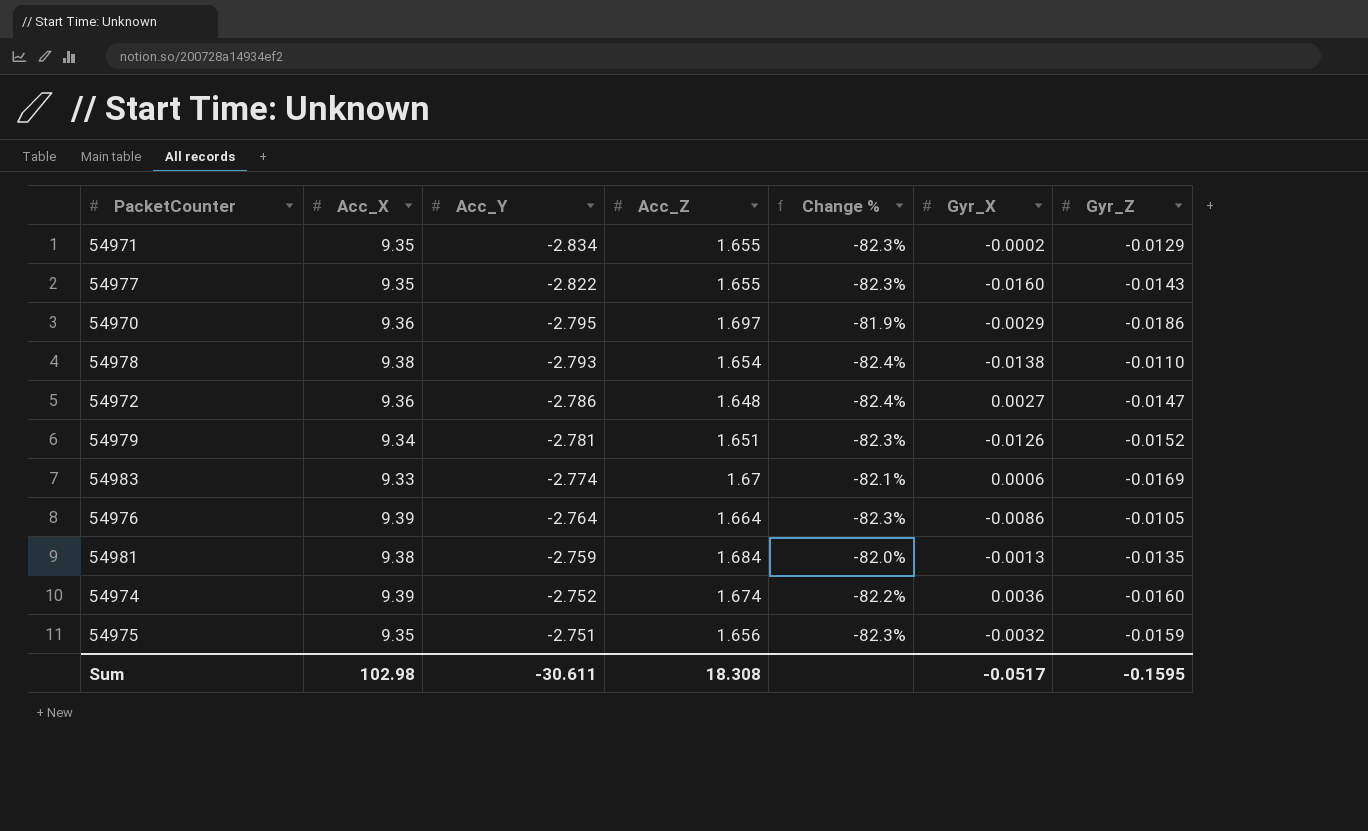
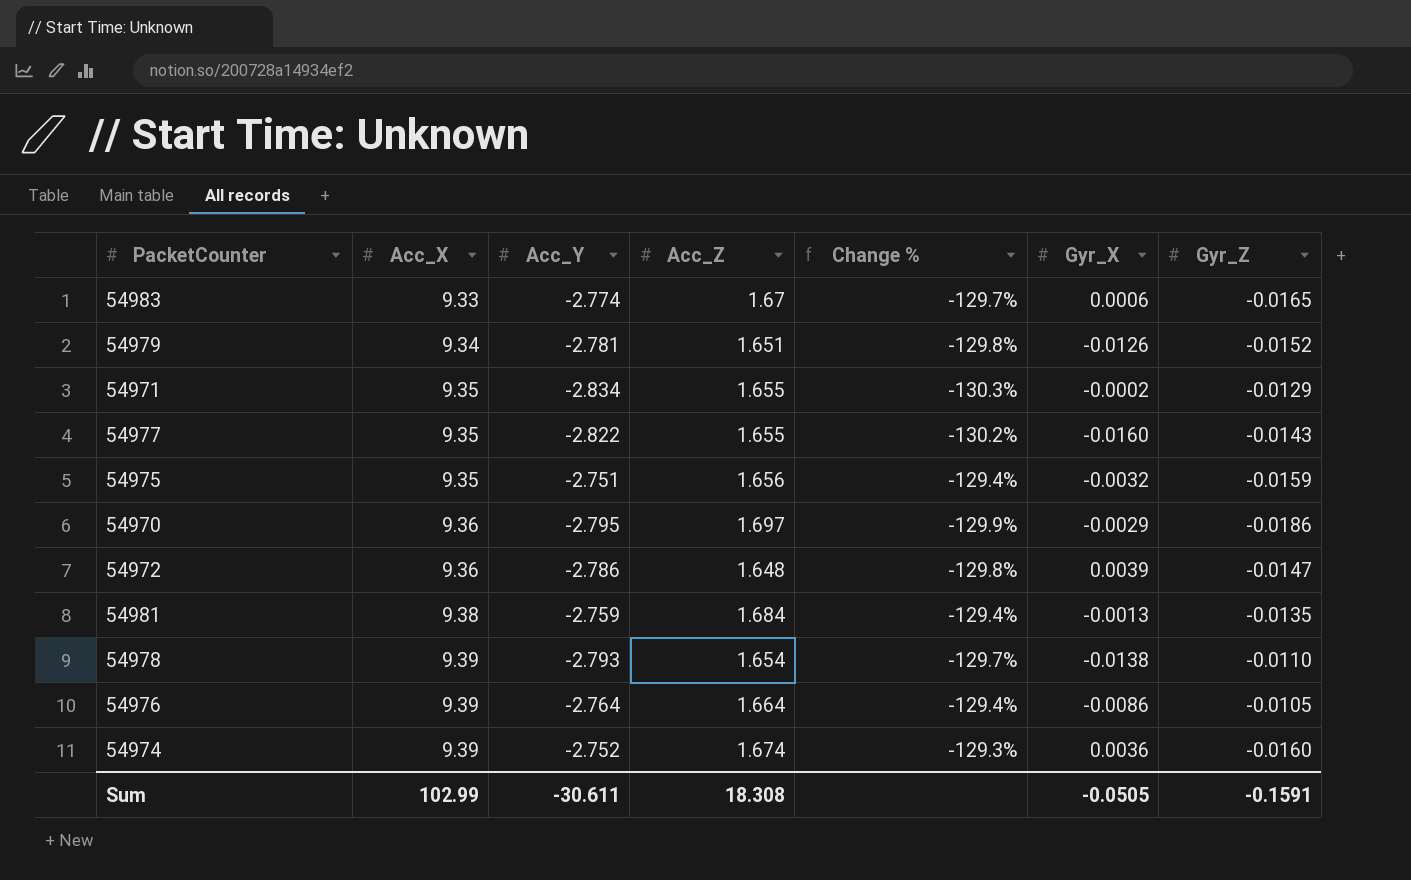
row order: Acc_Y ascending -> Acc_X ascending
column Change % | formula: ([Acc_Z] - [Acc_X]) / [Acc_X] -> ([Acc_Y] - [Acc_X]) / [Acc_X]
54983 | Gyr_Z: -0.0169 -> -0.0165
54972 | Gyr_X: 0.0027 -> 0.0039
54978 | Acc_X: 9.38 -> 9.39
Sum | Acc_X: 102.98 -> 102.99
Sum | Gyr_X: -0.0517 -> -0.0505
Sum | Gyr_Z: -0.1595 -> -0.1591

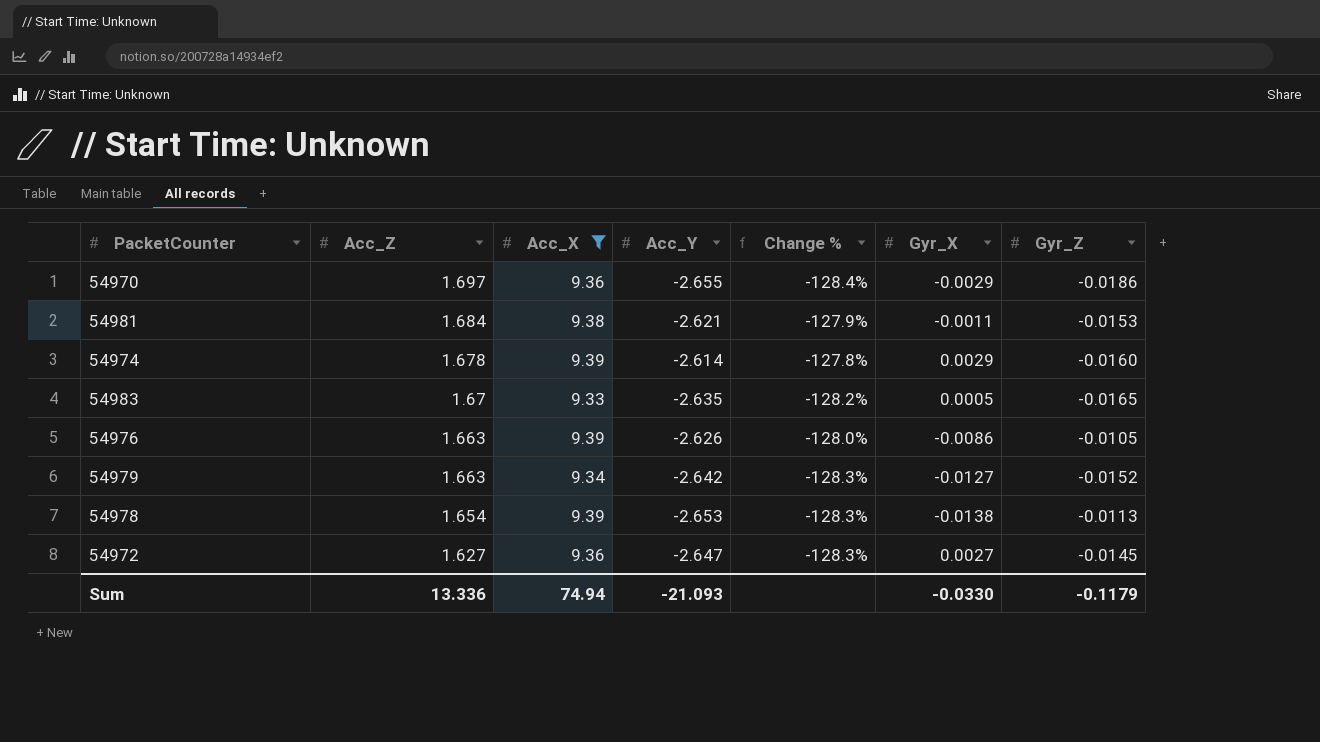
filter: none -> Acc_X != 9.35
row order: Acc_X ascending -> Acc_Z descending
column Acc_Z | position: 4 -> 2
54970 | Acc_Y: -2.795 -> -2.655
54970 | Change %: -129.9% -> -128.4%
54981 | Acc_Y: -2.759 -> -2.621
54981 | Change %: -129.4% -> -127.9%
54981 | Gyr_X: -0.0013 -> -0.0011
54981 | Gyr_Z: -0.0135 -> -0.0153
54974 | Acc_Z: 1.674 -> 1.678
54974 | Acc_Y: -2.752 -> -2.614
54974 | Change %: -129.3% -> -127.8%
54974 | Gyr_X: 0.0036 -> 0.0029
54983 | Acc_Y: -2.774 -> -2.635
54983 | Change %: -129.7% -> -128.2%
54983 | Gyr_X: 0.0006 -> 0.0005
54976 | Acc_Z: 1.664 -> 1.663
54976 | Acc_Y: -2.764 -> -2.626
54976 | Change %: -129.4% -> -128.0%
54979 | Acc_Z: 1.651 -> 1.663
54979 | Acc_Y: -2.781 -> -2.642
54979 | Change %: -129.8% -> -128.3%
54979 | Gyr_X: -0.0126 -> -0.0127
54978 | Acc_Y: -2.793 -> -2.653
54978 | Change %: -129.7% -> -128.3%
54978 | Gyr_Z: -0.0110 -> -0.0113
54972 | Acc_Z: 1.648 -> 1.627
54972 | Acc_Y: -2.786 -> -2.647
54972 | Change %: -129.8% -> -128.3%
54972 | Gyr_X: 0.0039 -> 0.0027
54972 | Gyr_Z: -0.0147 -> -0.0145
Sum | Acc_Z: 18.308 -> 13.336
Sum | Acc_X: 102.99 -> 74.94
Sum | Acc_Y: -30.611 -> -21.093
Sum | Gyr_X: -0.0505 -> -0.0330
Sum | Gyr_Z: -0.1591 -> -0.1179

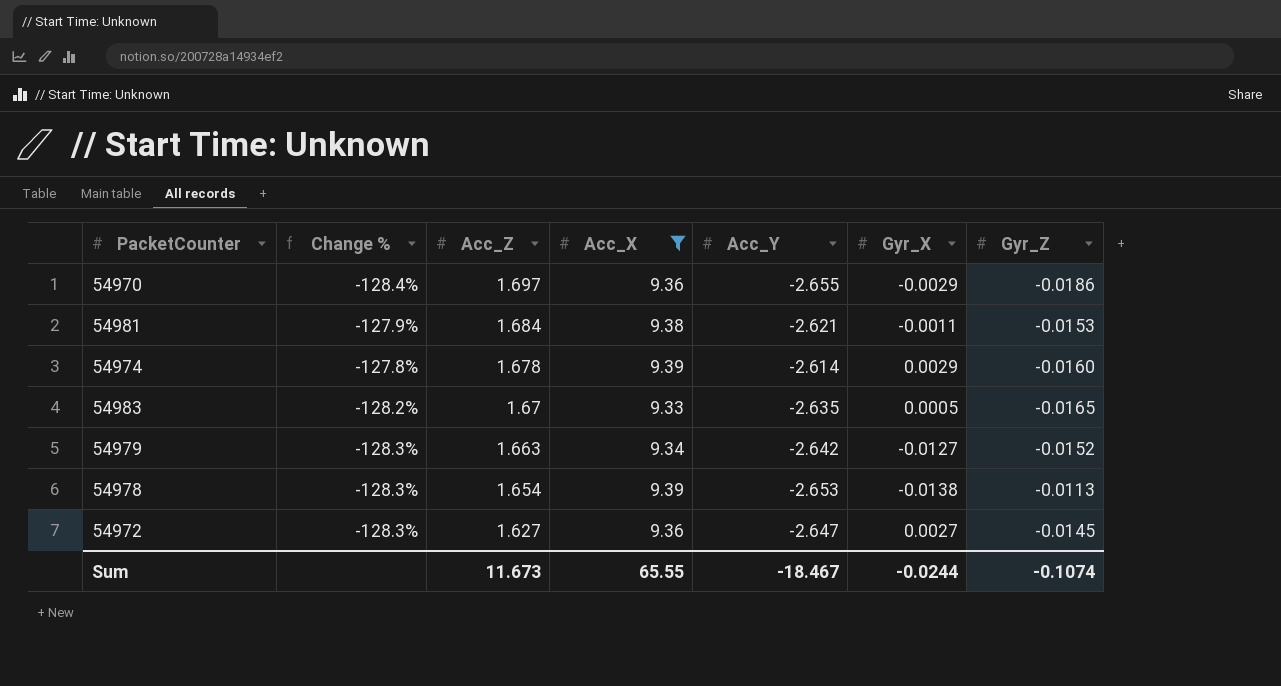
column Change % | position: 5 -> 2
row 54976: 1.663 | 9.39 | -2.626 | -128.0% | -0.0086 | -0.0105 -> none
Sum | Acc_Z: 13.336 -> 11.673
Sum | Acc_X: 74.94 -> 65.55
Sum | Acc_Y: -21.093 -> -18.467
Sum | Gyr_X: -0.0330 -> -0.0244
Sum | Gyr_Z: -0.1179 -> -0.1074

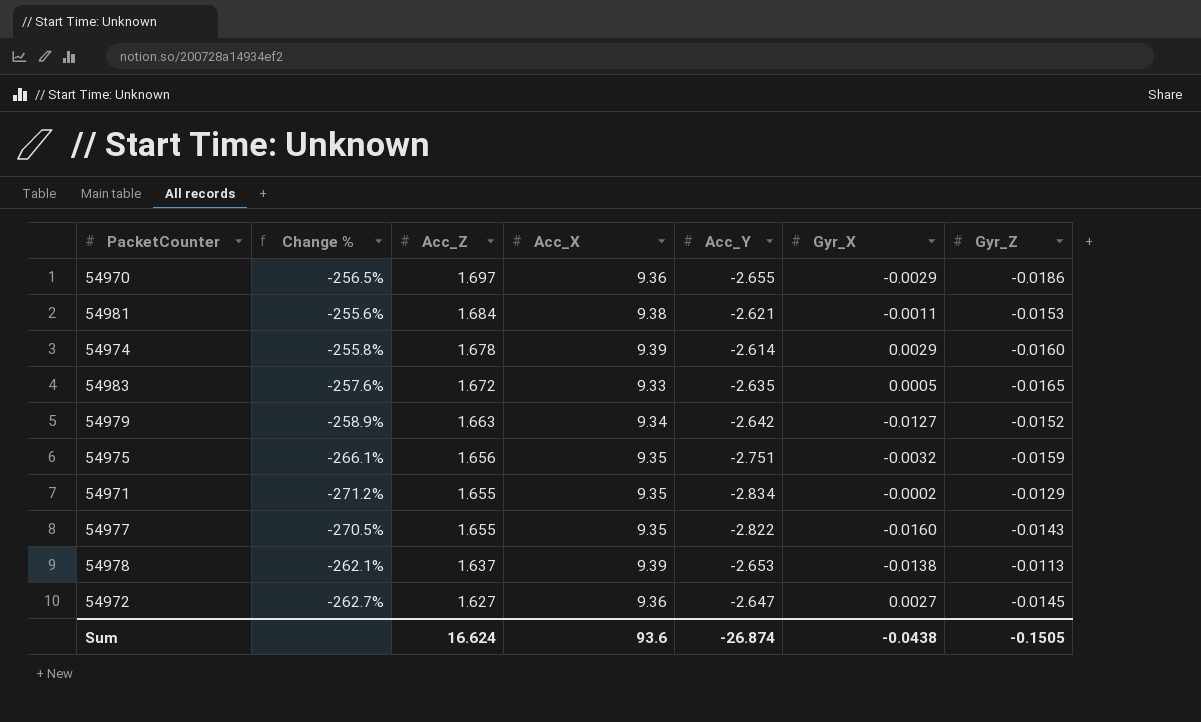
filter: Acc_X != 9.35 -> none
column Change % | formula: ([Acc_Y] - [Acc_X]) / [Acc_X] -> ([Acc_Y] - [Acc_Z]) / [Acc_Z]
54983 | Acc_Z: 1.67 -> 1.672
54978 | Acc_Z: 1.654 -> 1.637
Sum | Acc_Z: 11.673 -> 16.624
Sum | Acc_X: 65.55 -> 93.6
Sum | Acc_Y: -18.467 -> -26.874
Sum | Gyr_X: -0.0244 -> -0.0438
Sum | Gyr_Z: -0.1074 -> -0.1505

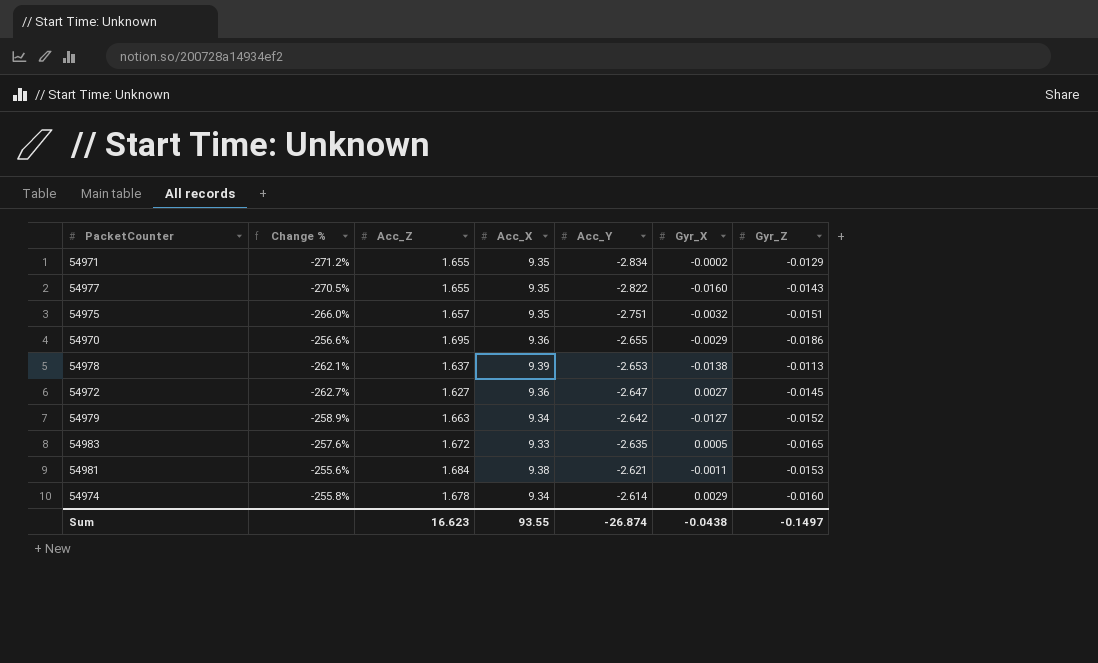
row order: Acc_Z descending -> Acc_Y ascending
54975 | Change %: -266.1% -> -266.0%
54975 | Acc_Z: 1.656 -> 1.657
54975 | Gyr_Z: -0.0159 -> -0.0151
54970 | Change %: -256.5% -> -256.6%
54970 | Acc_Z: 1.697 -> 1.695
54974 | Acc_X: 9.39 -> 9.34
Sum | Acc_Z: 16.624 -> 16.623
Sum | Acc_X: 93.6 -> 93.55
Sum | Gyr_Z: -0.1505 -> -0.1497

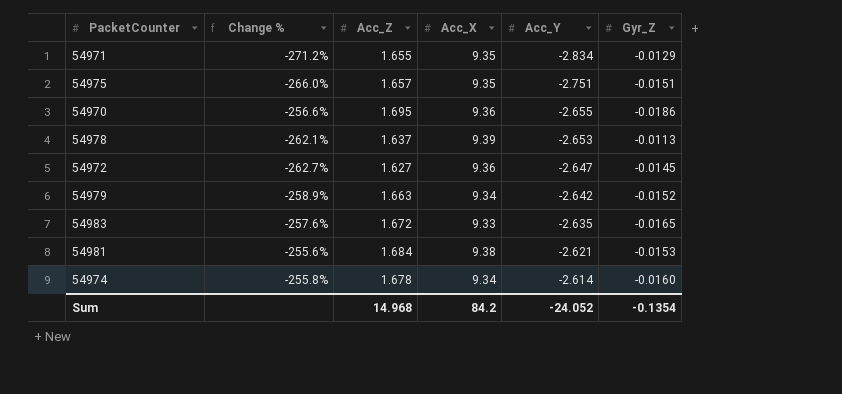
column Gyr_X | position: 6 -> none
row 54977: -270.5% | 1.655 | 9.35 | -2.822 | -0.0160 | -0.0143 -> none
Sum | Acc_Z: 16.623 -> 14.968
Sum | Acc_X: 93.55 -> 84.2
Sum | Acc_Y: -26.874 -> -24.052
Sum | Gyr_Z: -0.1497 -> -0.1354

